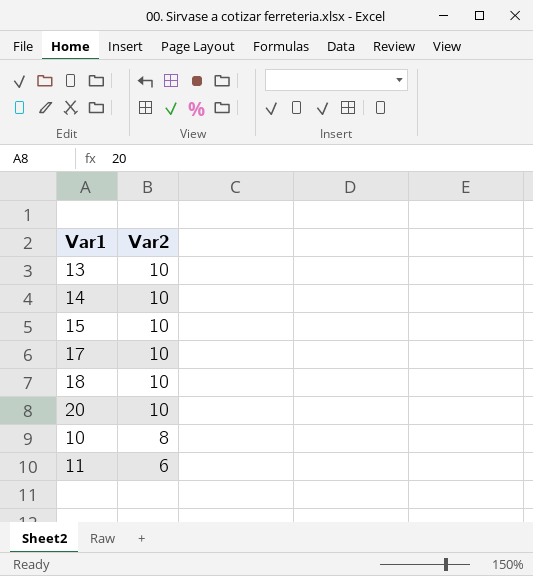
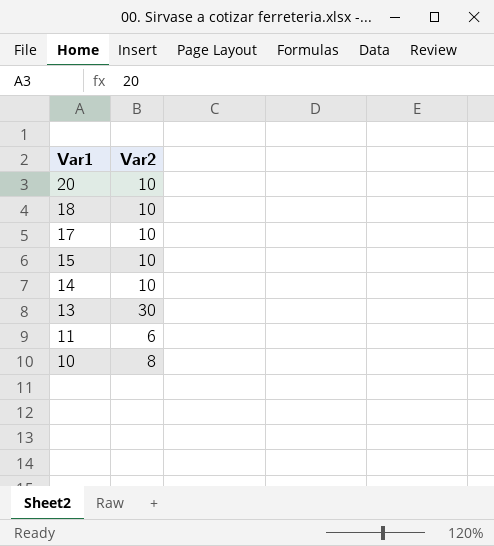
row order: Var2 descending -> Var1 descending
13 | Var2: 10 -> 30

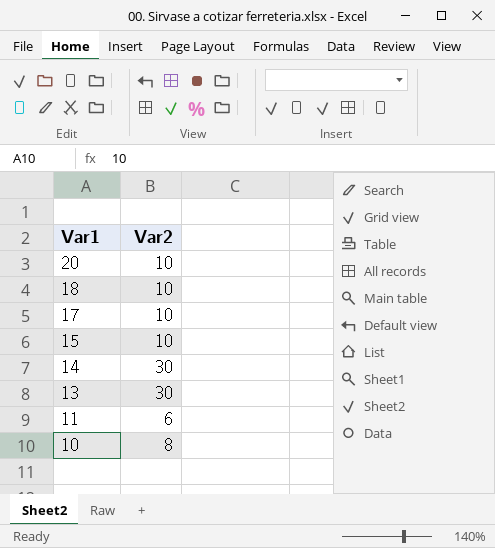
14 | Var2: 10 -> 30

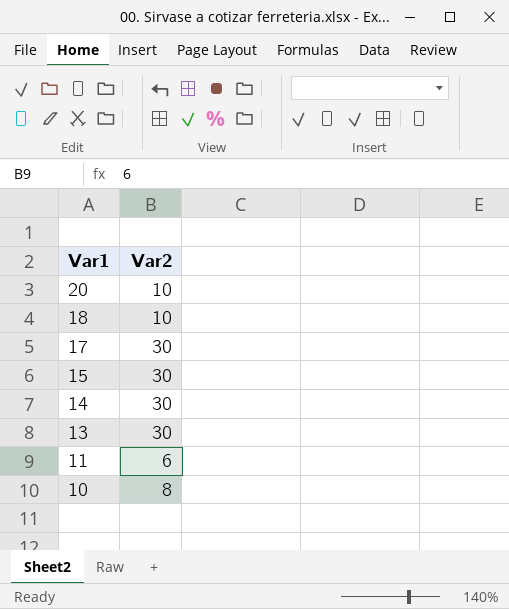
17 | Var2: 10 -> 30
15 | Var2: 10 -> 30

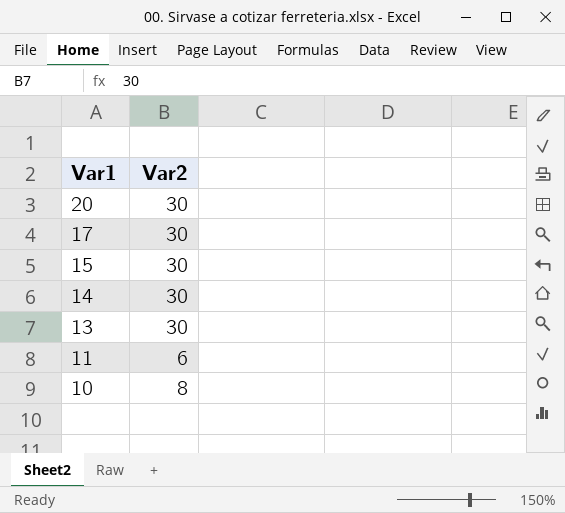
row 18: 10 -> none
20 | Var2: 10 -> 30

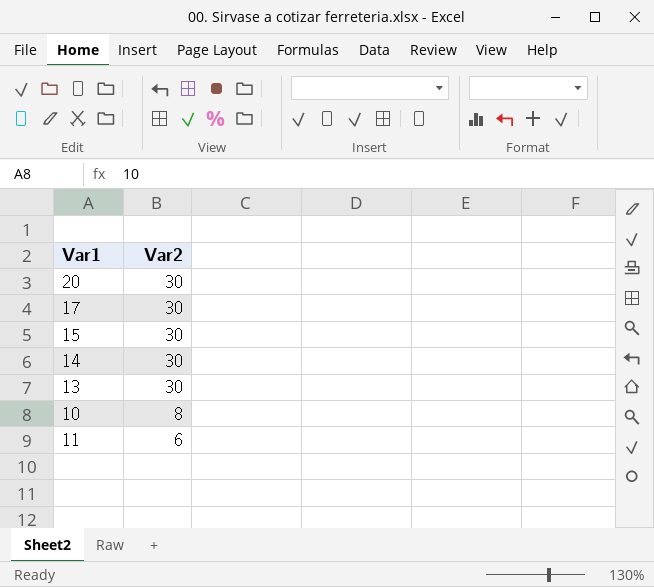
row order: Var1 descending -> Var2 descending

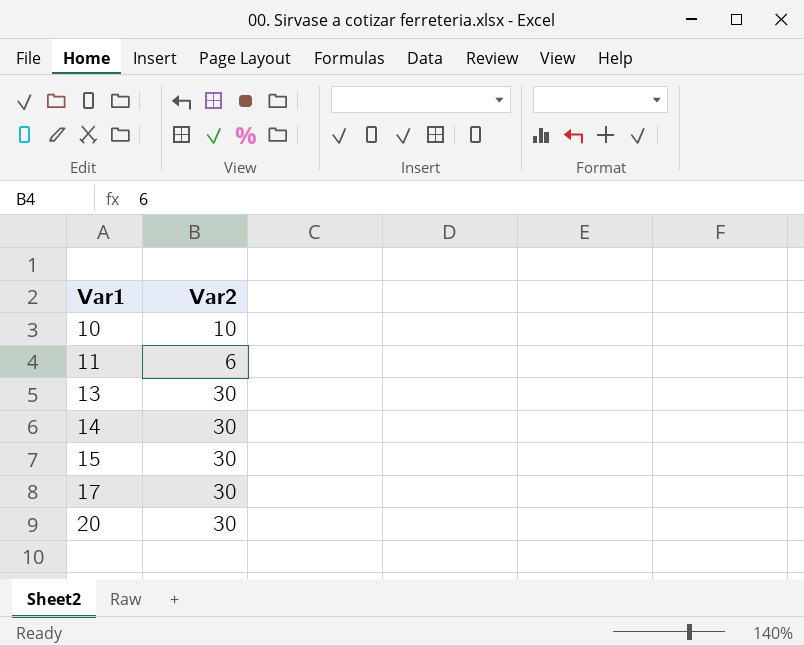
row order: Var2 descending -> Var1 ascending
10 | Var2: 8 -> 10

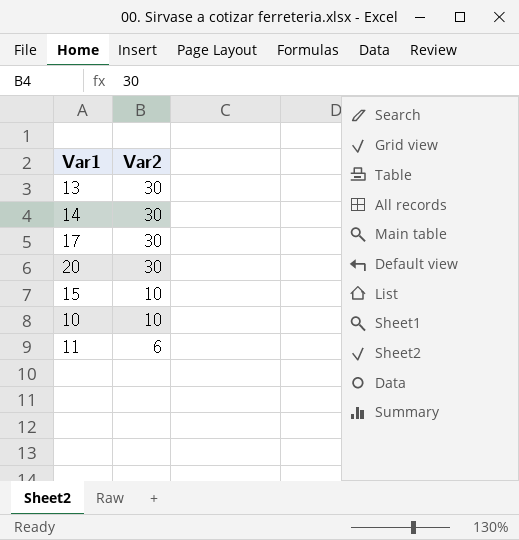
row order: Var1 ascending -> Var2 descending
15 | Var2: 30 -> 10

